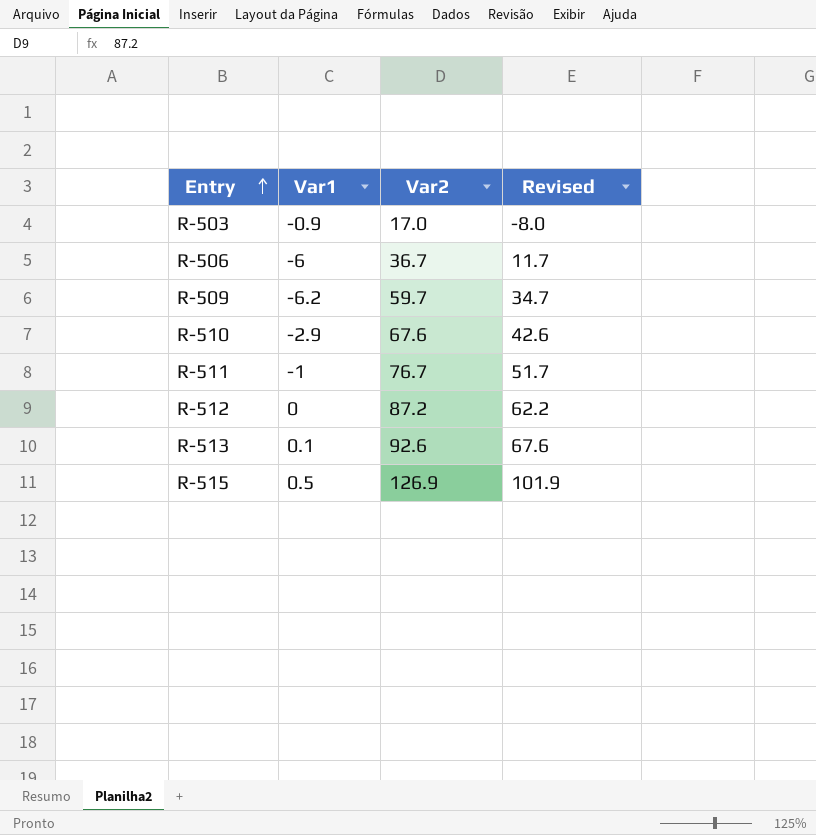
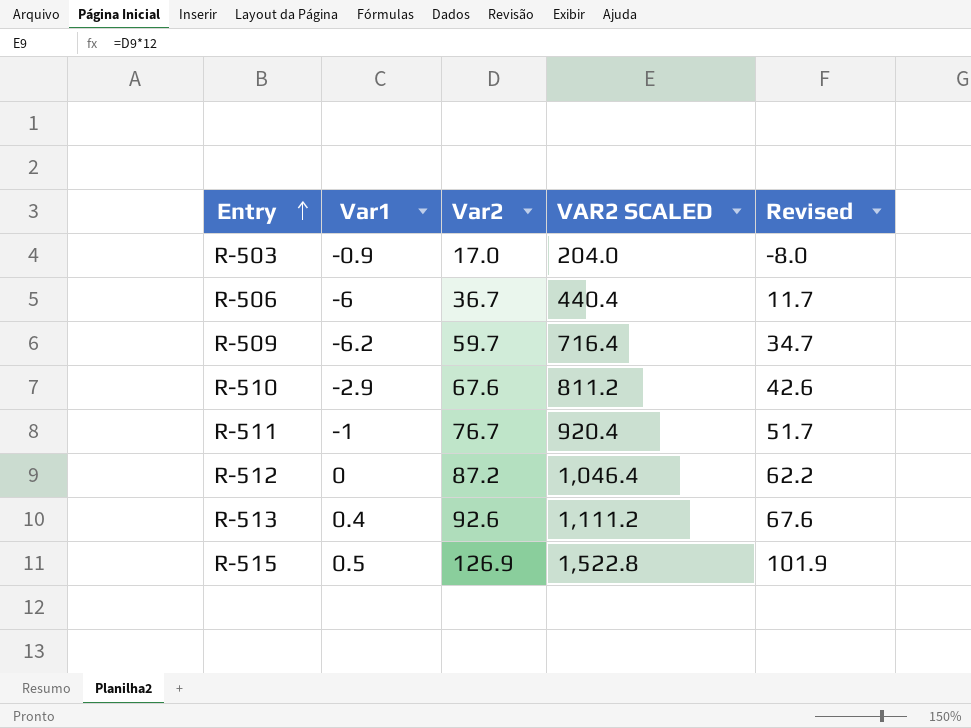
column VAR2 SCALED | formula: none -> [Var2] * 12
R-513 | Var1: 0.1 -> 0.4

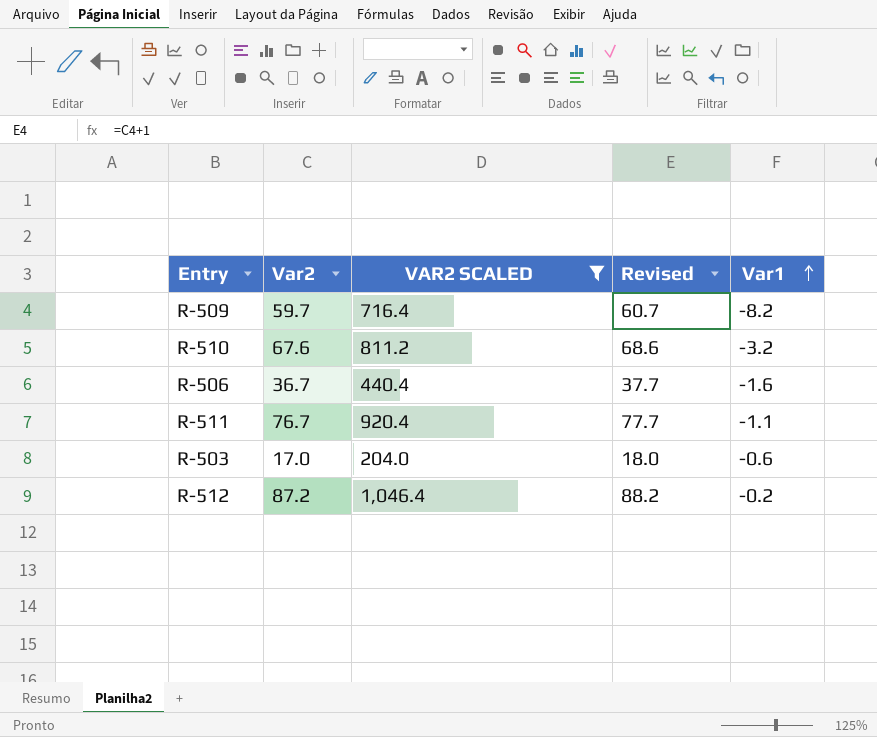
filter: none -> VAR2 SCALED <= 1,046.4
row order: Entry ascending -> Var1 ascending
column Revised | formula: [Var2] - 25 -> [Var2] + 1
column Var1 | position: 2 -> 5
R-509 | Var1: -6.2 -> -8.2
R-510 | Var1: -2.9 -> -3.2
R-506 | Var1: -6 -> -1.6
R-511 | Var1: -1 -> -1.1
R-503 | Var1: -0.9 -> -0.6
R-512 | Var1: 0 -> -0.2

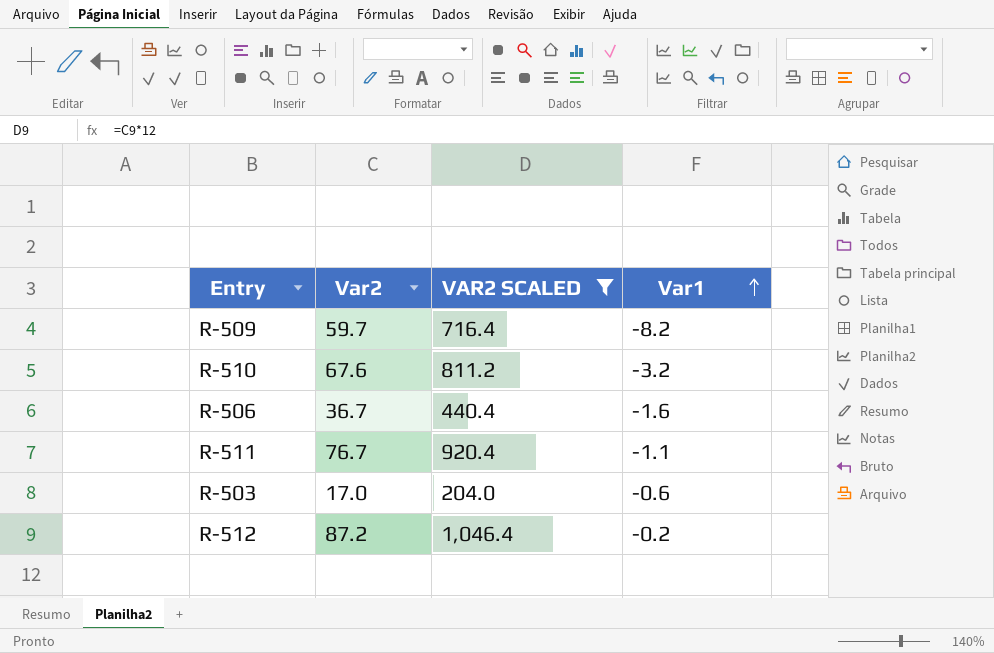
column Revised | formula: [Var2] + 1 -> none

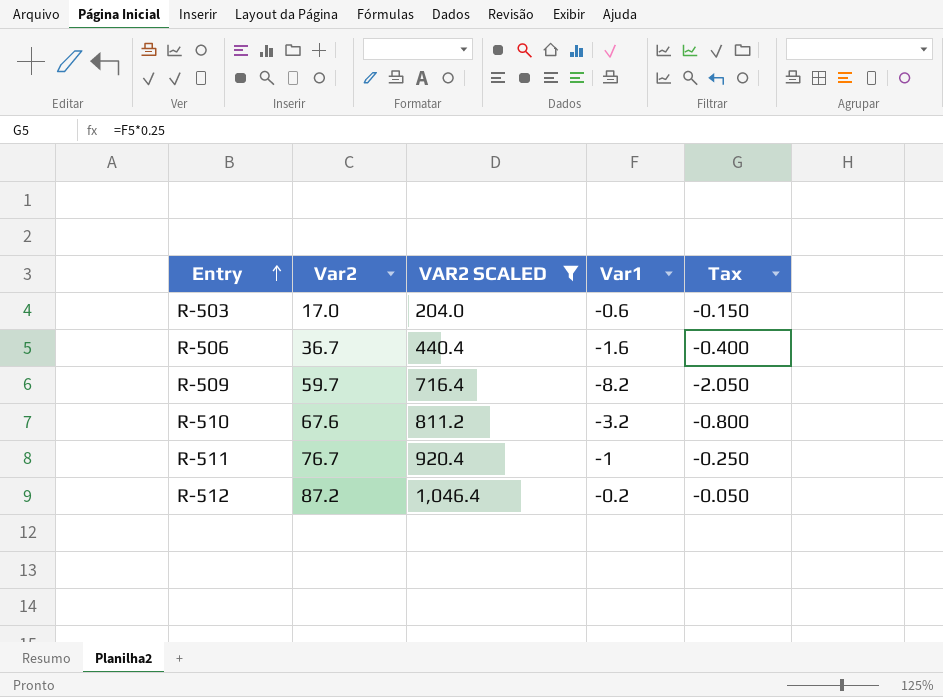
row order: Var1 ascending -> Entry ascending
column Tax | formula: none -> [Var1] * 0.25
R-511 | Var1: -1.1 -> -1

